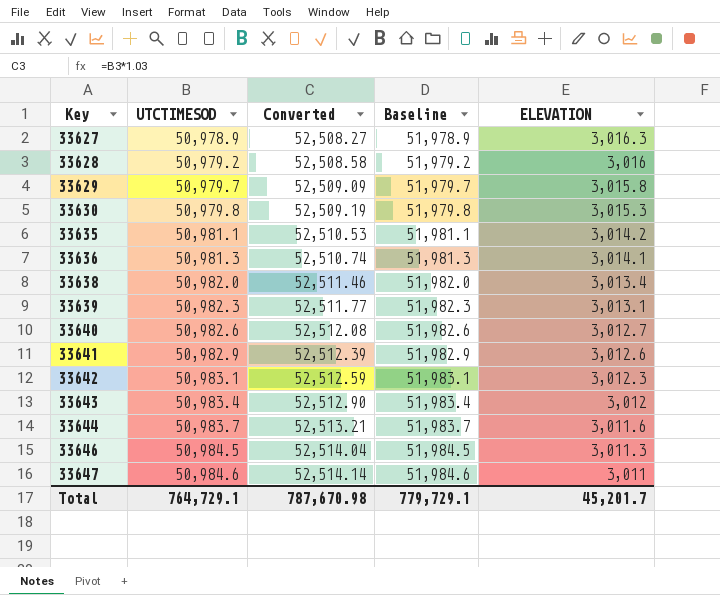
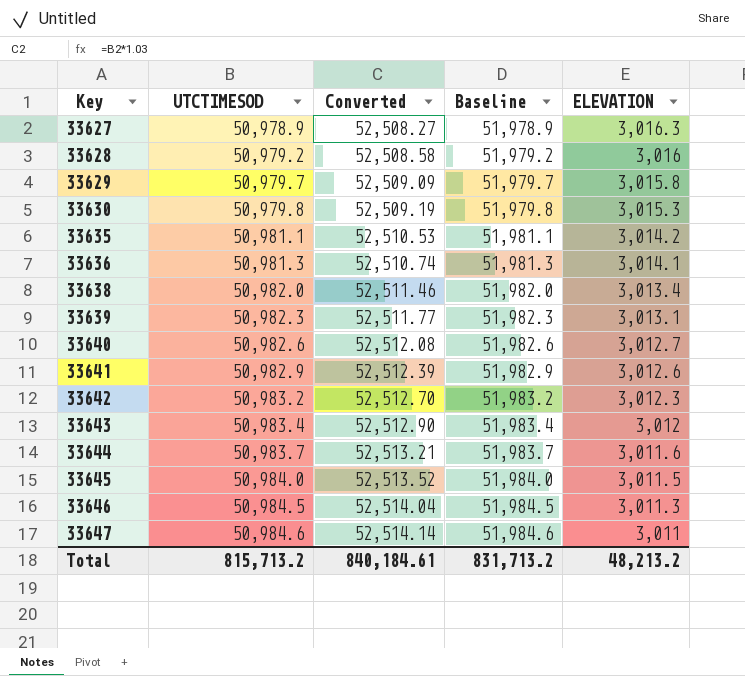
33642 | UTCTIMESOD: 50,983.1 -> 50,983.2
33642 | Converted: 52,512.59 -> 52,512.70
33642 | Baseline: 51,983.1 -> 51,983.2
row 33645: none -> 50,984.0 | 52,513.52 | 51,984.0 | 3,011.5
Total | UTCTIMESOD: 764,729.1 -> 815,713.2
Total | Converted: 787,670.98 -> 840,184.61
Total | Baseline: 779,729.1 -> 831,713.2
Total | ELEVATION: 45,201.7 -> 48,213.2

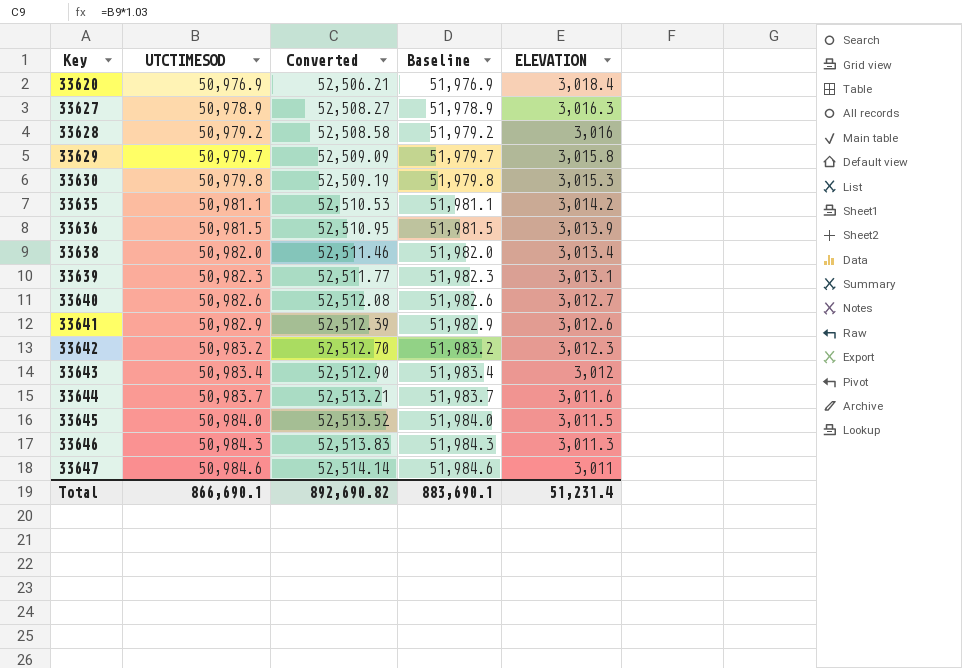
row 33620: none -> 50,976.9 | 52,506.21 | 51,976.9 | 3,018.4
33636 | UTCTIMESOD: 50,981.3 -> 50,981.5
33636 | Converted: 52,510.74 -> 52,510.95
33636 | Baseline: 51,981.3 -> 51,981.5
33636 | ELEVATION: 3,014.1 -> 3,013.9
33646 | UTCTIMESOD: 50,984.5 -> 50,984.3
33646 | Converted: 52,514.04 -> 52,513.83
33646 | Baseline: 51,984.5 -> 51,984.3
Total | UTCTIMESOD: 815,713.2 -> 866,690.1
Total | Converted: 840,184.61 -> 892,690.82
Total | Baseline: 831,713.2 -> 883,690.1
Total | ELEVATION: 48,213.2 -> 51,231.4

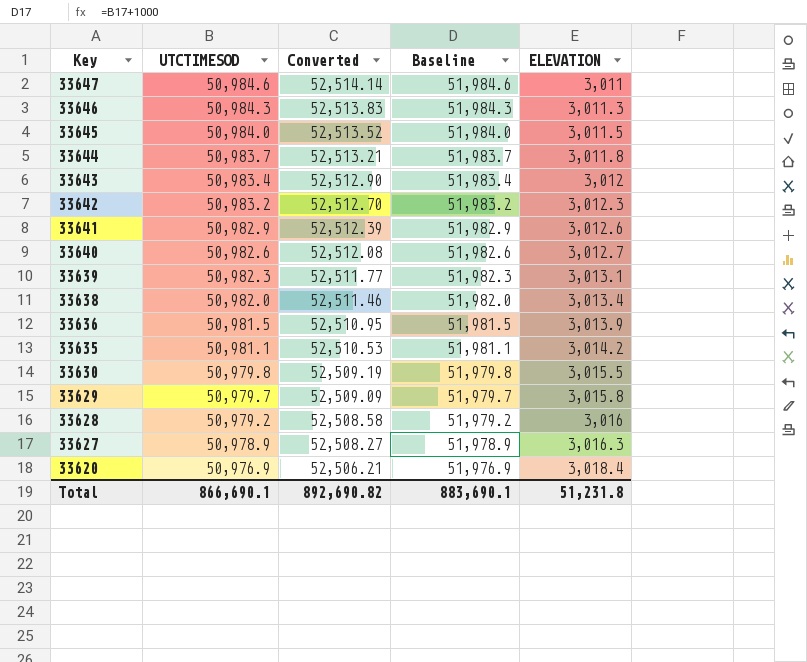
row order: Key ascending -> Key descending
33644 | ELEVATION: 3,011.6 -> 3,011.8
33630 | ELEVATION: 3,015.3 -> 3,015.5
Total | ELEVATION: 51,231.4 -> 51,231.8

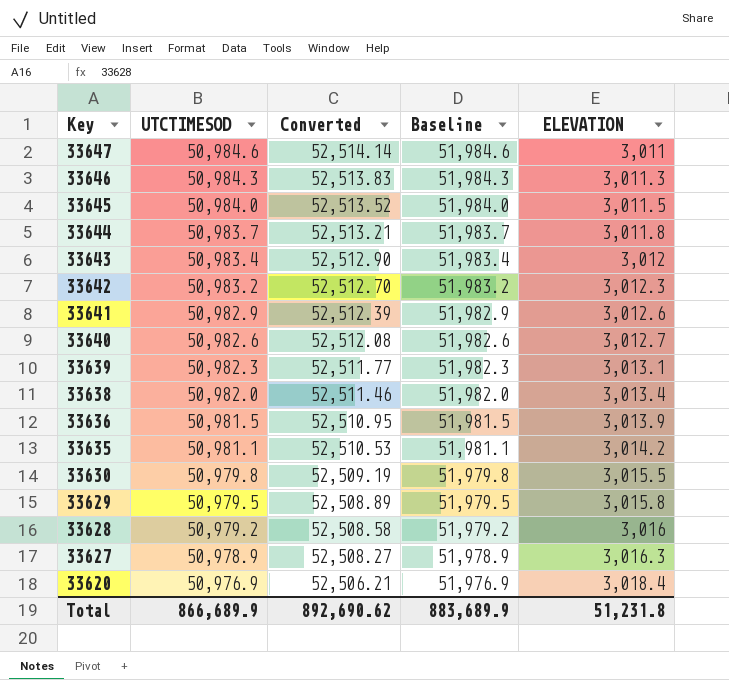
33629 | UTCTIMESOD: 50,979.7 -> 50,979.5
33629 | Converted: 52,509.09 -> 52,508.89
33629 | Baseline: 51,979.7 -> 51,979.5
Total | UTCTIMESOD: 866,690.1 -> 866,689.9
Total | Converted: 892,690.82 -> 892,690.62
Total | Baseline: 883,690.1 -> 883,689.9

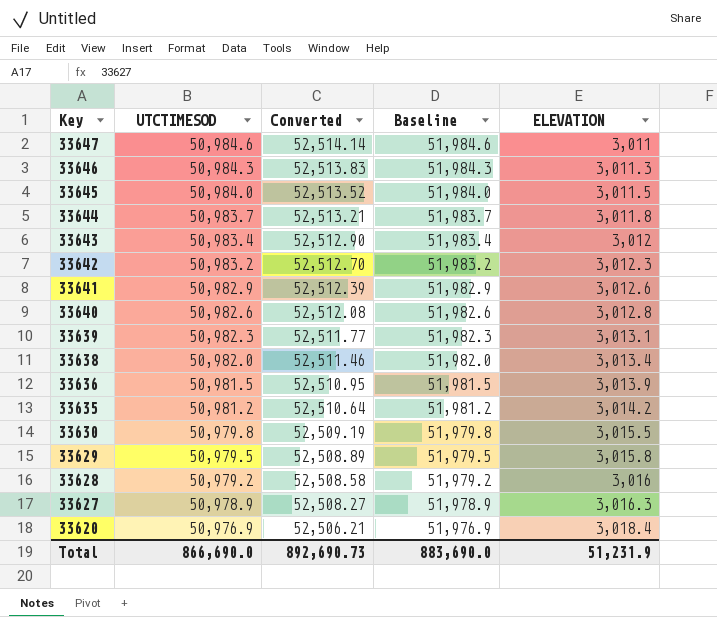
33640 | ELEVATION: 3,012.7 -> 3,012.8
33635 | UTCTIMESOD: 50,981.1 -> 50,981.2
33635 | Converted: 52,510.53 -> 52,510.64
33635 | Baseline: 51,981.1 -> 51,981.2
Total | UTCTIMESOD: 866,689.9 -> 866,690.0
Total | Converted: 892,690.62 -> 892,690.73
Total | Baseline: 883,689.9 -> 883,690.0
Total | ELEVATION: 51,231.8 -> 51,231.9

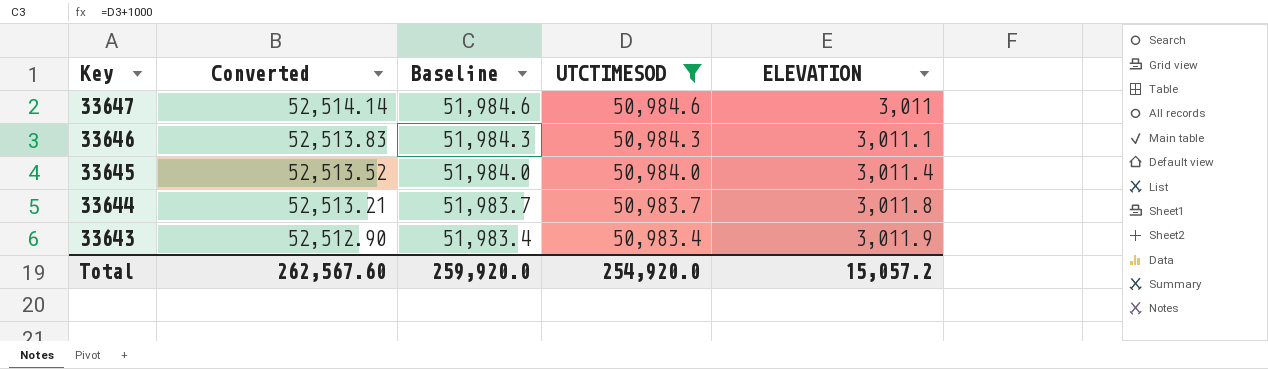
filter: none -> UTCTIMESOD >= 50,983.4
column UTCTIMESOD | position: 2 -> 4
33646 | ELEVATION: 3,011.3 -> 3,011.1
33645 | ELEVATION: 3,011.5 -> 3,011.4
33643 | ELEVATION: 3,012 -> 3,011.9
Total | Converted: 892,690.73 -> 262,567.60
Total | Baseline: 883,690.0 -> 259,920.0
Total | UTCTIMESOD: 866,690.0 -> 254,920.0
Total | ELEVATION: 51,231.9 -> 15,057.2

